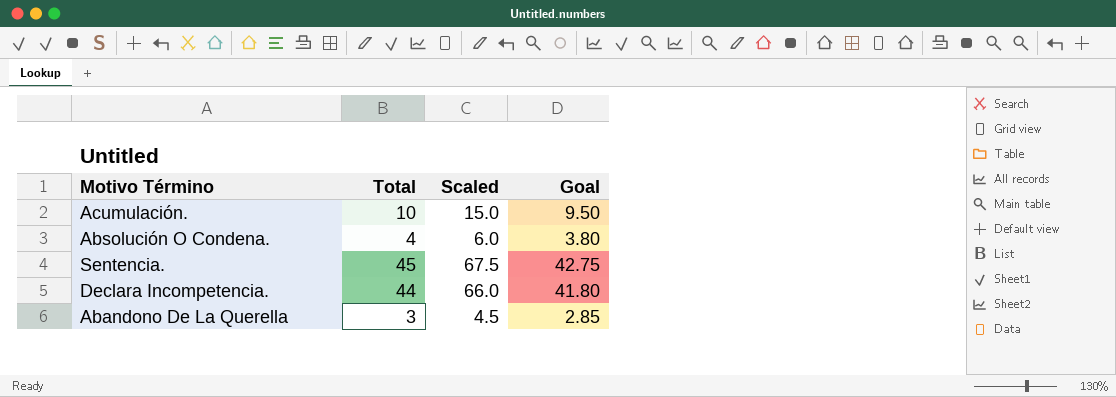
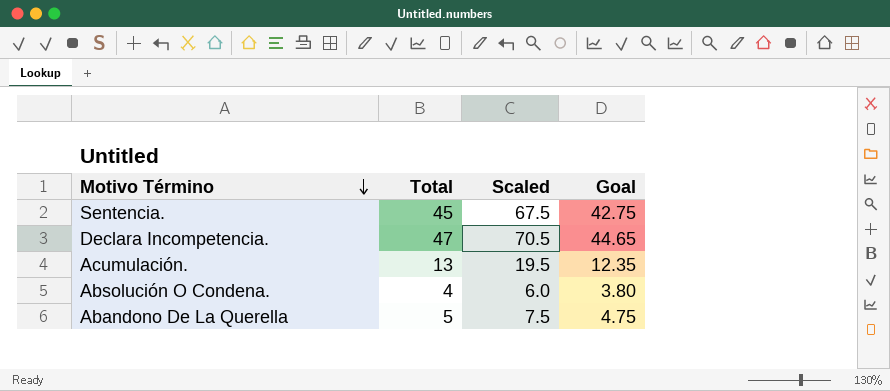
row order: none -> Motivo Término descending
Declara Incompetencia. | Total: 44 -> 47
Declara Incompetencia. | Scaled: 66.0 -> 70.5
Declara Incompetencia. | Goal: 41.80 -> 44.65
Acumulación. | Total: 10 -> 13
Acumulación. | Scaled: 15.0 -> 19.5
Acumulación. | Goal: 9.50 -> 12.35
Abandono De La Querella | Total: 3 -> 5
Abandono De La Querella | Scaled: 4.5 -> 7.5
Abandono De La Querella | Goal: 2.85 -> 4.75

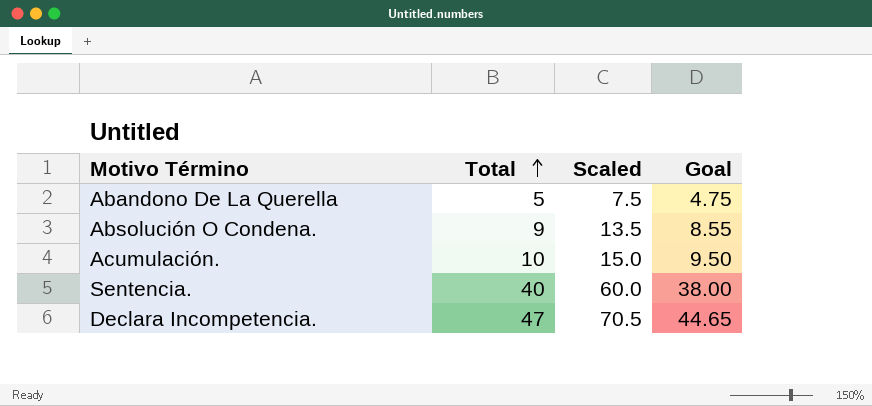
row order: Motivo Término descending -> Total ascending
Absolución O Condena. | Total: 4 -> 9
Absolución O Condena. | Scaled: 6.0 -> 13.5
Absolución O Condena. | Goal: 3.80 -> 8.55
Acumulación. | Total: 13 -> 10
Acumulación. | Scaled: 19.5 -> 15.0
Acumulación. | Goal: 12.35 -> 9.50
Sentencia. | Total: 45 -> 40
Sentencia. | Scaled: 67.5 -> 60.0
Sentencia. | Goal: 42.75 -> 38.00

